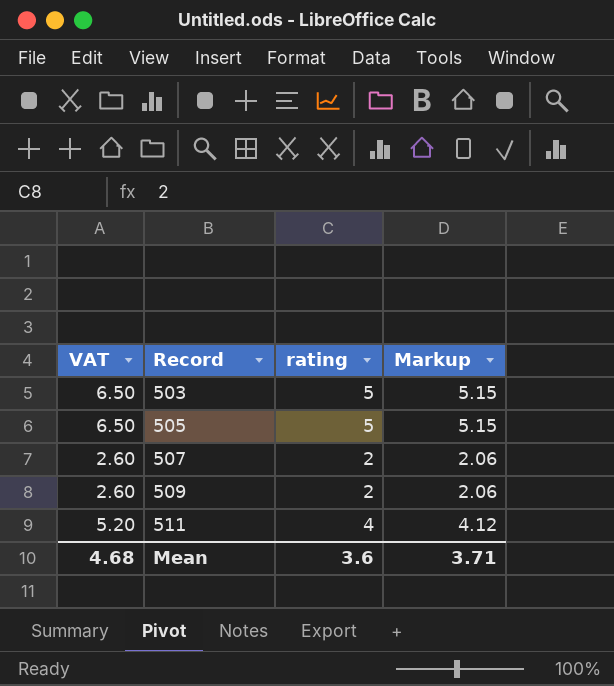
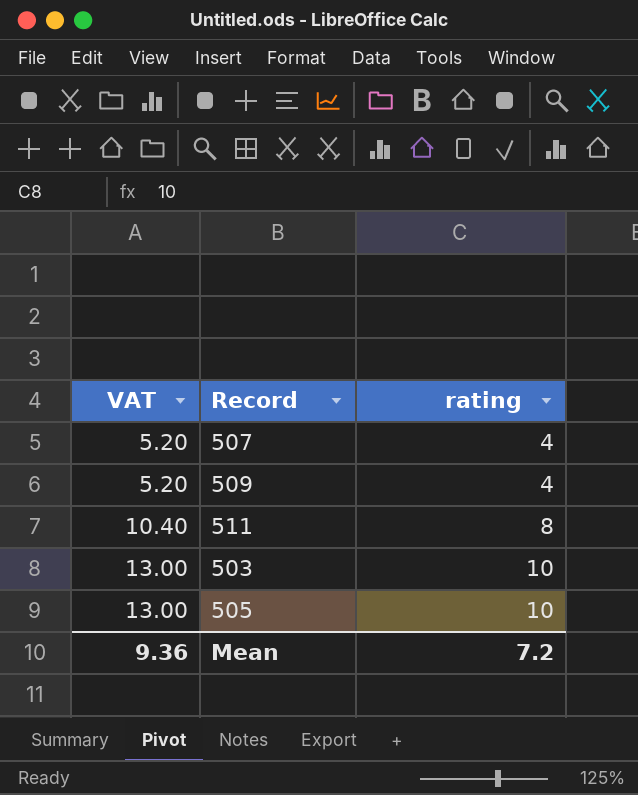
row order: Record ascending -> VAT ascending
column Markup | formula: [rating] * 1.03 -> none
507 | VAT: 2.60 -> 5.20
507 | rating: 2 -> 4
509 | VAT: 2.60 -> 5.20
509 | rating: 2 -> 4
511 | VAT: 5.20 -> 10.40
511 | rating: 4 -> 8
503 | VAT: 6.50 -> 13.00
503 | rating: 5 -> 10
505 | VAT: 6.50 -> 13.00
505 | rating: 5 -> 10
Mean | VAT: 4.68 -> 9.36
Mean | rating: 3.6 -> 7.2

